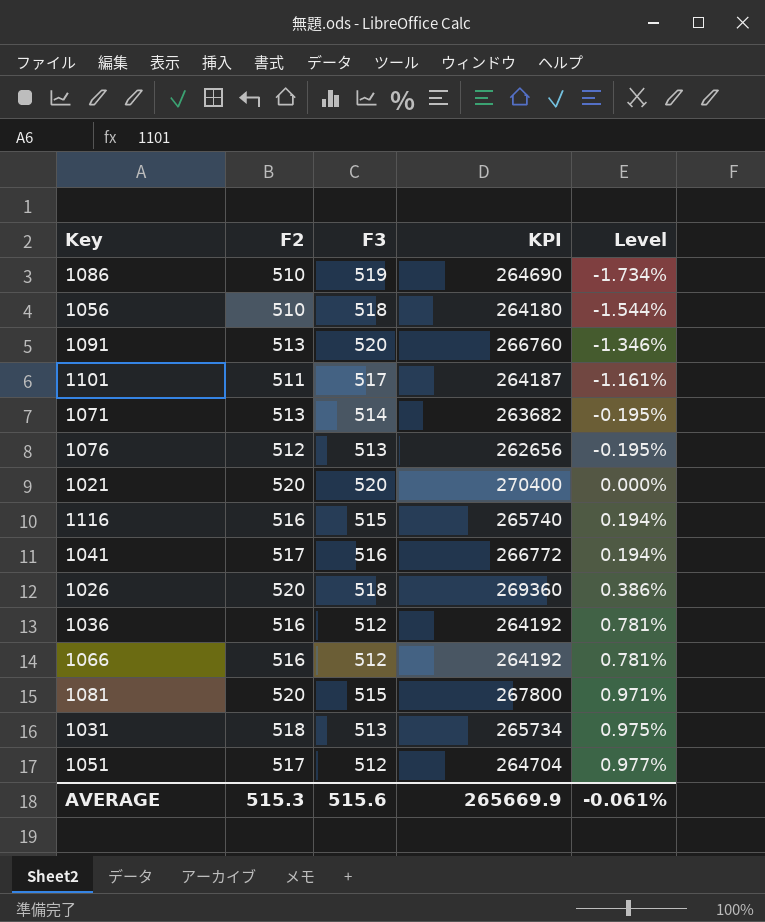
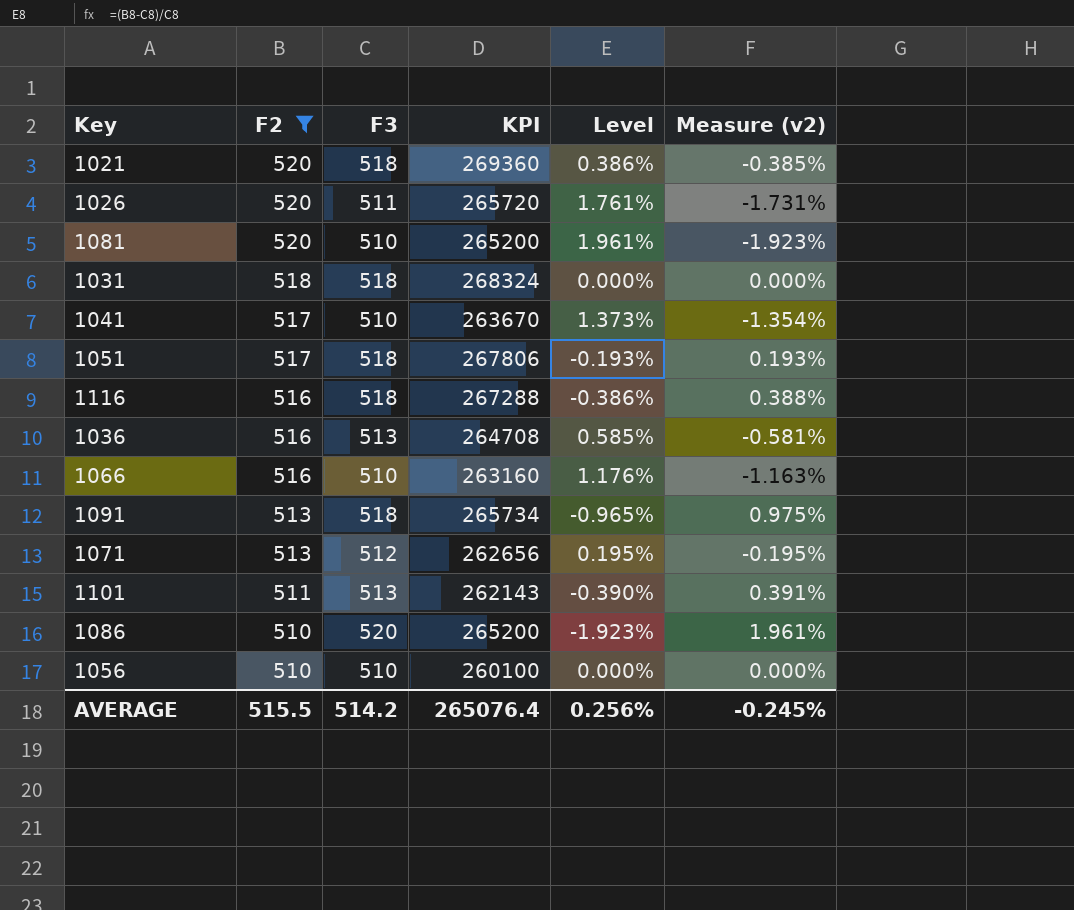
filter: none -> F2 != 512
row order: Level ascending -> F2 descending
column Measure (v2) | formula: none -> ([F3] - [F2]) / [F2]
1021 | F3: 520 -> 518
1021 | KPI: 270400 -> 269360
1021 | Level: 0.000% -> 0.386%
1026 | F3: 518 -> 511
1026 | KPI: 269360 -> 265720
1026 | Level: 0.386% -> 1.761%
1081 | F3: 515 -> 510
1081 | KPI: 267800 -> 265200
1081 | Level: 0.971% -> 1.961%
1031 | F3: 513 -> 518
1031 | KPI: 265734 -> 268324
1031 | Level: 0.975% -> 0.000%
1041 | F3: 516 -> 510
1041 | KPI: 266772 -> 263670
1041 | Level: 0.194% -> 1.373%
1051 | F3: 512 -> 518
1051 | KPI: 264704 -> 267806
1051 | Level: 0.977% -> -0.193%
1116 | F3: 515 -> 518
1116 | KPI: 265740 -> 267288
1116 | Level: 0.194% -> -0.386%
1036 | F3: 512 -> 513
1036 | KPI: 264192 -> 264708
1036 | Level: 0.781% -> 0.585%
1066 | F3: 512 -> 510
1066 | KPI: 264192 -> 263160
1066 | Level: 0.781% -> 1.176%
1091 | F3: 520 -> 518
1091 | KPI: 266760 -> 265734
1091 | Level: -1.346% -> -0.965%
1071 | F3: 514 -> 512
1071 | KPI: 263682 -> 262656
1071 | Level: -0.195% -> 0.195%
1101 | F3: 517 -> 513
1101 | KPI: 264187 -> 262143
1101 | Level: -1.161% -> -0.390%
1086 | F3: 519 -> 520
1086 | KPI: 264690 -> 265200
1086 | Level: -1.734% -> -1.923%
1056 | F3: 518 -> 510
1056 | KPI: 264180 -> 260100
1056 | Level: -1.544% -> 0.000%
AVERAGE | F2: 515.3 -> 515.5
AVERAGE | F3: 515.6 -> 514.2
AVERAGE | KPI: 265669.9 -> 265076.4
AVERAGE | Level: -0.061% -> 0.256%

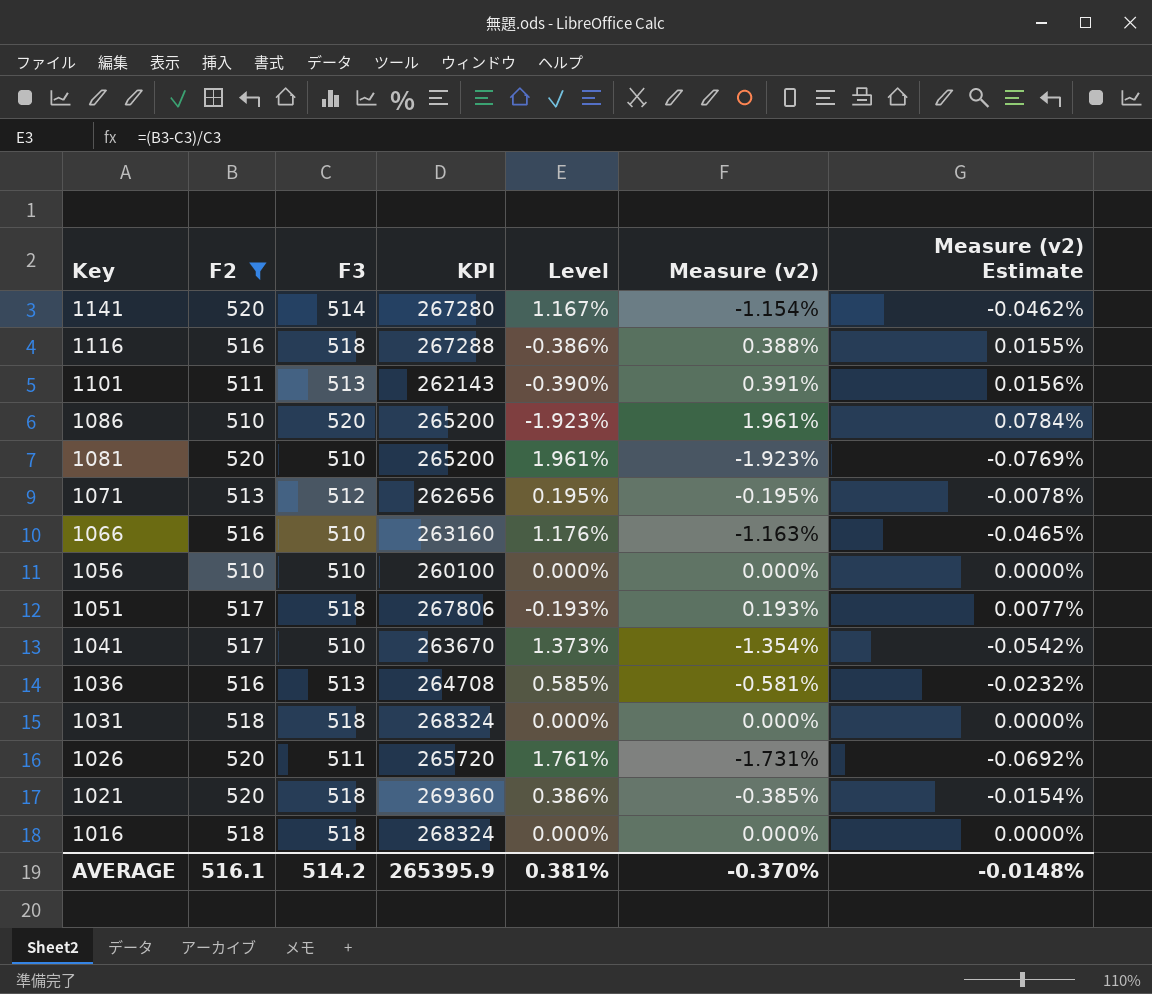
row order: F2 descending -> Key descending
column Measure (v2) Estimate | formula: none -> [Measure (v2)] * 0.04
row 1091: 513 | 518 | 265734 | -0.965% | 0.975% -> none
row 1141: none -> 520 | 514 | 267280 | 1.167% | -1.154% | -0.0462%
row 1016: none -> 518 | 518 | 268324 | 0.000% | 0.000% | 0.0000%
AVERAGE | F2: 515.5 -> 516.1
AVERAGE | KPI: 265076.4 -> 265395.9
AVERAGE | Level: 0.256% -> 0.381%
AVERAGE | Measure (v2): -0.245% -> -0.370%

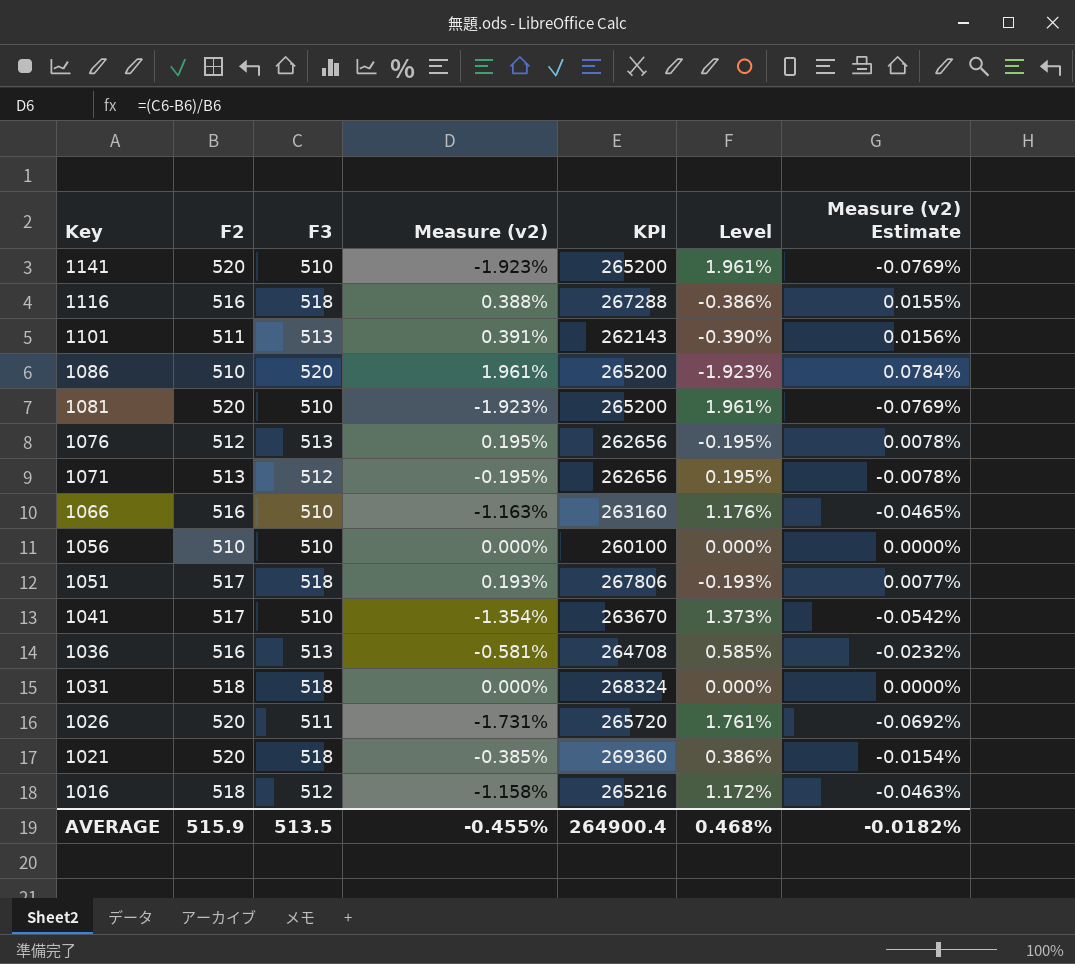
filter: F2 != 512 -> none
column Measure (v2) | position: 6 -> 4
1141 | F3: 514 -> 510
1141 | Measure (v2): -1.154% -> -1.923%
1141 | KPI: 267280 -> 265200
1141 | Level: 1.167% -> 1.961%
1141 | Measure (v2) Estimate: -0.0462% -> -0.0769%
1016 | F3: 518 -> 512
1016 | Measure (v2): 0.000% -> -1.158%
1016 | KPI: 268324 -> 265216
1016 | Level: 0.000% -> 1.172%
1016 | Measure (v2) Estimate: 0.0000% -> -0.0463%
AVERAGE | F2: 516.1 -> 515.9
AVERAGE | F3: 514.2 -> 513.5
AVERAGE | Measure (v2): -0.370% -> -0.455%
AVERAGE | KPI: 265395.9 -> 264900.4
AVERAGE | Level: 0.381% -> 0.468%
AVERAGE | Measure (v2) Estimate: -0.0148% -> -0.0182%

